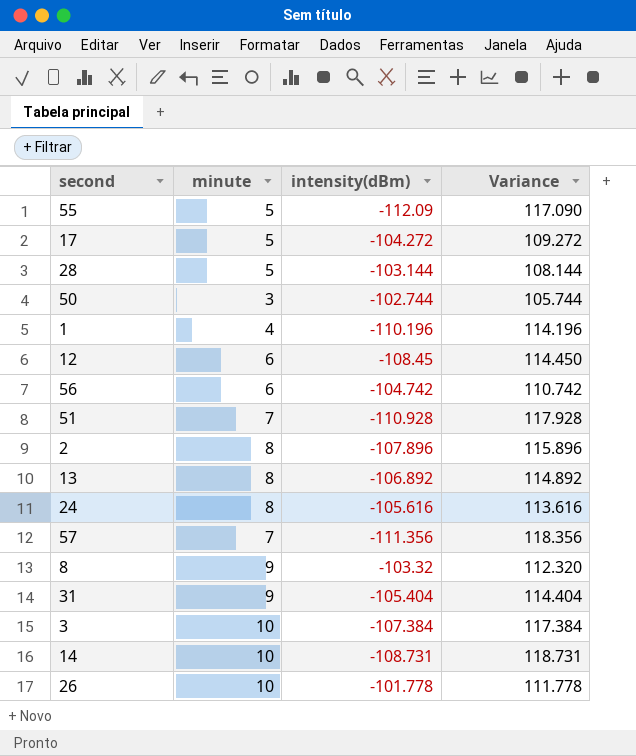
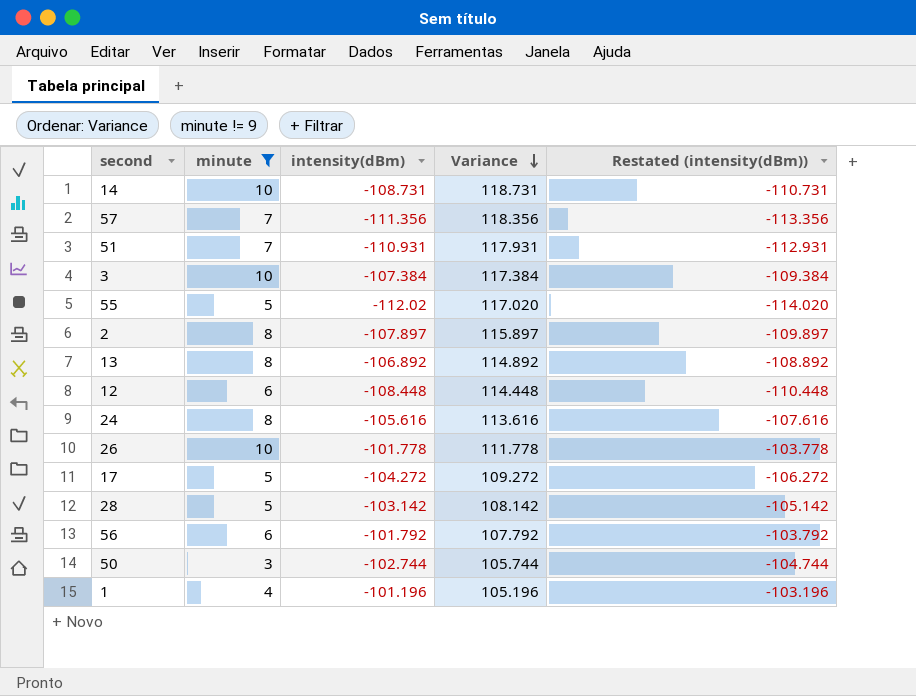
filter: none -> minute != 9
row order: none -> Variance descending
column Restated (intensity(dBm)) | formula: none -> [intensity(dBm)] - 2
51 | intensity(dBm): -110.928 -> -110.931
51 | Variance: 117.928 -> 117.931
55 | intensity(dBm): -112.09 -> -112.02
55 | Variance: 117.090 -> 117.020
2 | intensity(dBm): -107.896 -> -107.897
2 | Variance: 115.896 -> 115.897
12 | intensity(dBm): -108.45 -> -108.448
12 | Variance: 114.450 -> 114.448
28 | intensity(dBm): -103.144 -> -103.142
28 | Variance: 108.144 -> 108.142
56 | intensity(dBm): -104.742 -> -101.792
56 | Variance: 110.742 -> 107.792
1 | intensity(dBm): -110.196 -> -101.196
1 | Variance: 114.196 -> 105.196

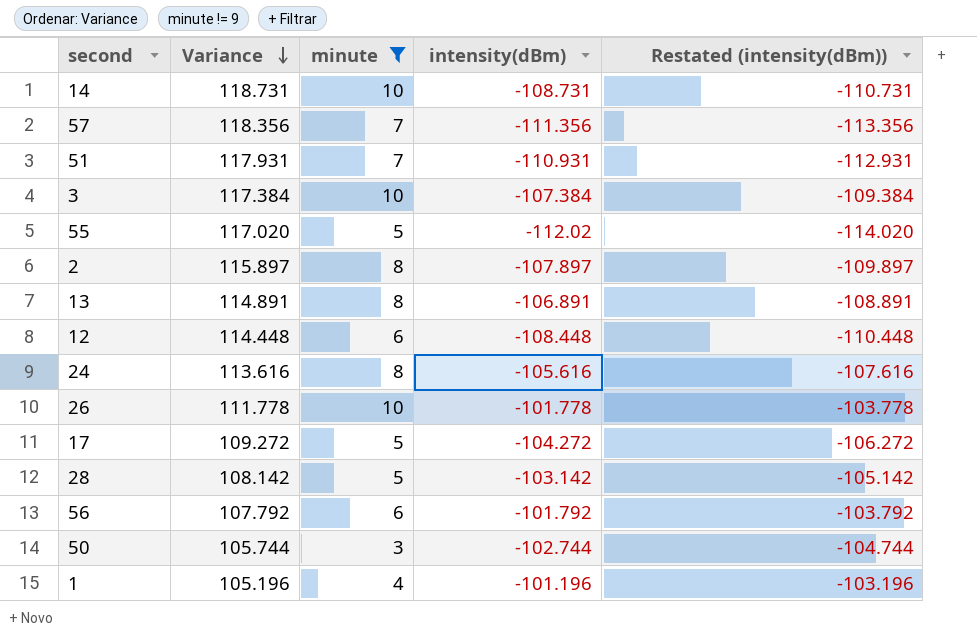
column Variance | position: 4 -> 2
13 | Variance: 114.892 -> 114.891
13 | intensity(dBm): -106.892 -> -106.891
13 | Restated (intensity(dBm)): -108.892 -> -108.891

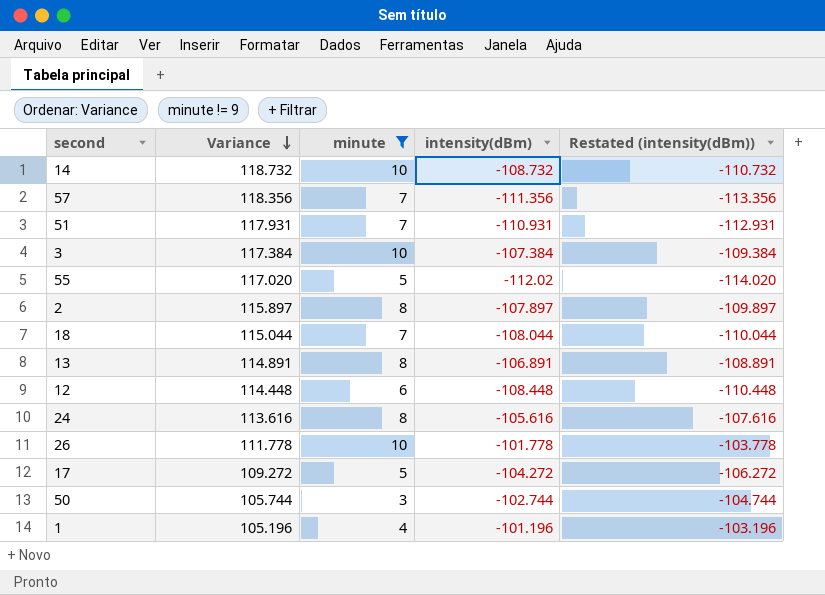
row 28: 108.142 | 5 | -103.142 | -105.142 -> none
row 56: 107.792 | 6 | -101.792 | -103.792 -> none
14 | Variance: 118.731 -> 118.732
14 | intensity(dBm): -108.731 -> -108.732
14 | Restated (intensity(dBm)): -110.731 -> -110.732
row 18: none -> 115.044 | 7 | -108.044 | -110.044

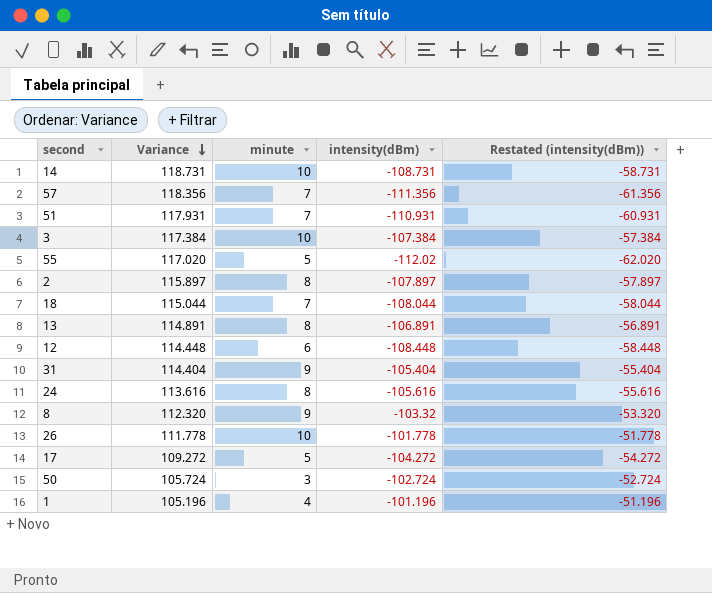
filter: minute != 9 -> none
column Restated (intensity(dBm)) | formula: [intensity(dBm)] - 2 -> [intensity(dBm)] + 50
14 | Variance: 118.732 -> 118.731
14 | intensity(dBm): -108.732 -> -108.731
50 | Variance: 105.744 -> 105.724
50 | intensity(dBm): -102.744 -> -102.724

